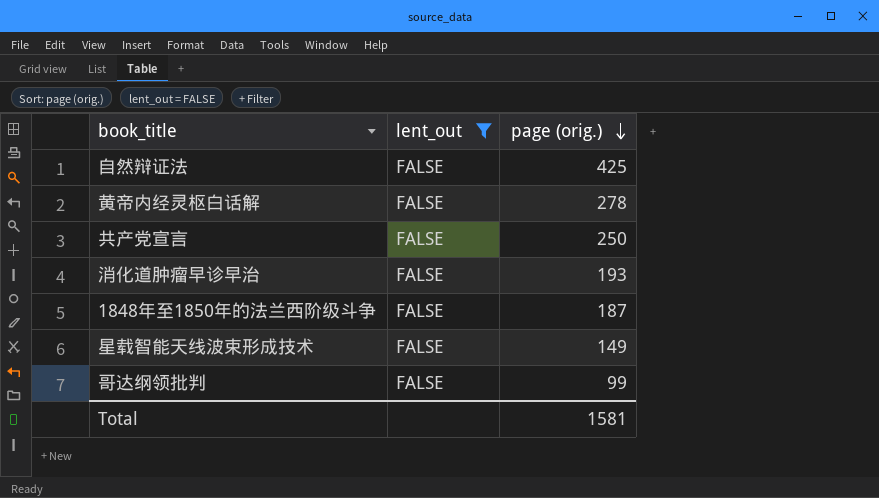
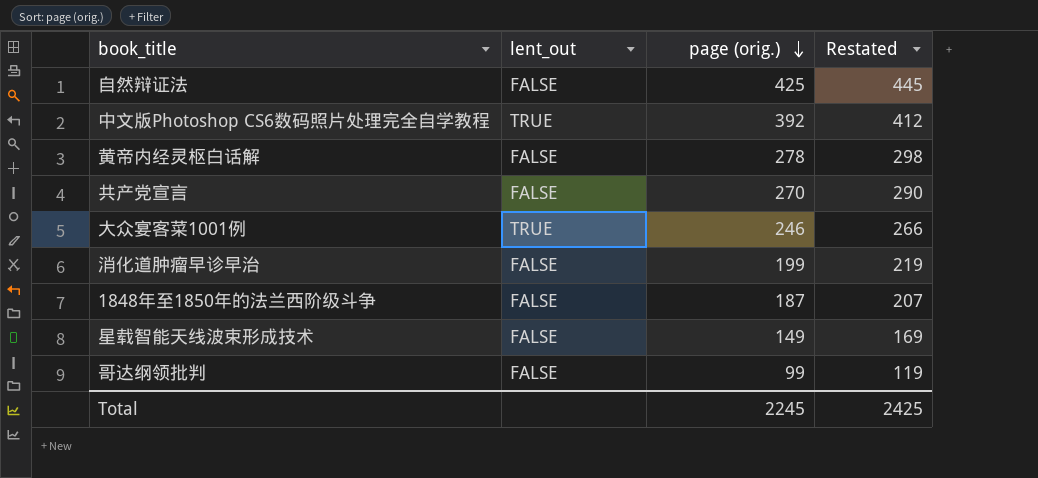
filter: lent_out = FALSE -> none
column Restated | formula: none -> [page (orig.)] + 20
共产党宣言 | page (orig.): 250 -> 270
消化道肿瘤早诊早治 | page (orig.): 193 -> 199
Total | page (orig.): 1581 -> 2245

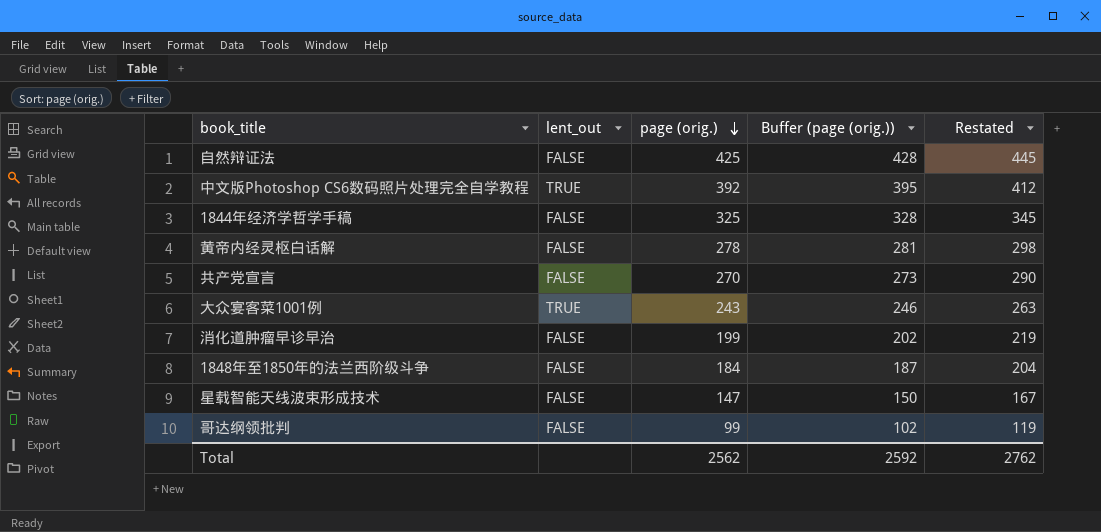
column Buffer (page (orig.)) | formula: none -> [page (orig.)] + 3
row 1844年经济学哲学手稿: none -> FALSE | 325 | 328 | 345
大众宴客菜1001例 | page (orig.): 246 -> 243
大众宴客菜1001例 | Restated: 266 -> 263
1848年至1850年的法兰西阶级斗争 | page (orig.): 187 -> 184
1848年至1850年的法兰西阶级斗争 | Restated: 207 -> 204
星载智能天线波束形成技术 | page (orig.): 149 -> 147
星载智能天线波束形成技术 | Restated: 169 -> 167
Total | page (orig.): 2245 -> 2562
Total | Restated: 2425 -> 2762

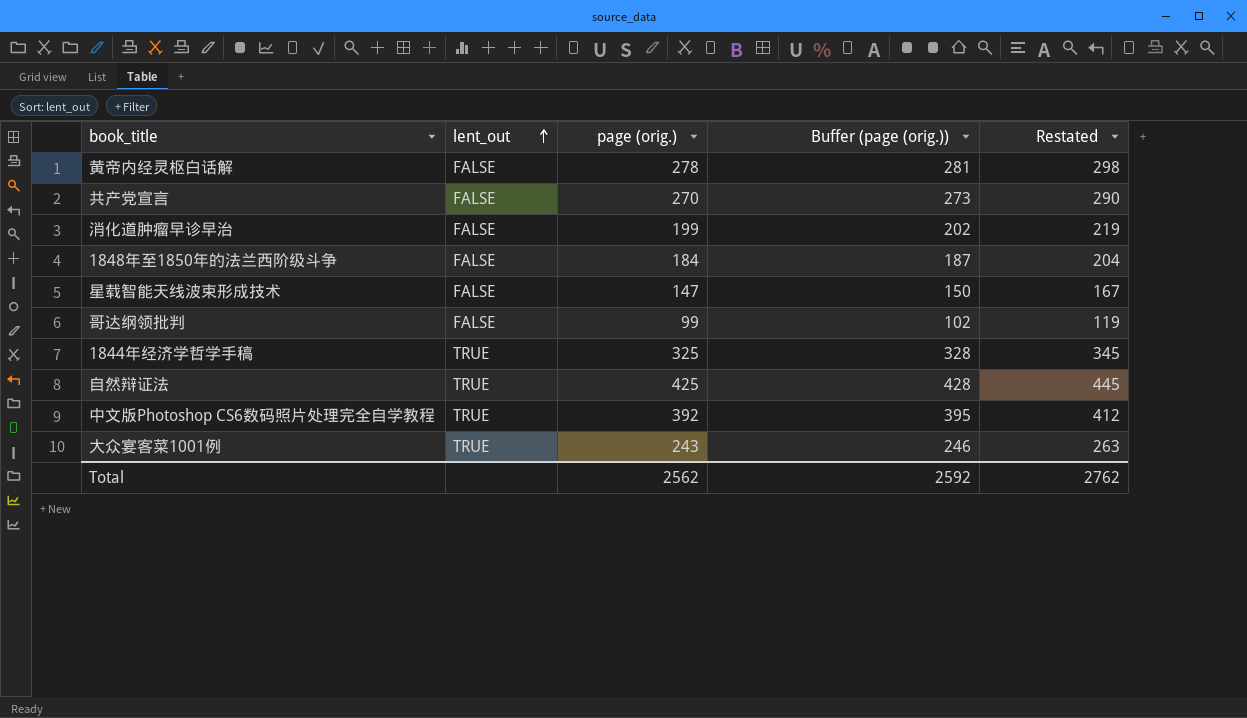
row order: page (orig.) descending -> lent_out ascending
1844年经济学哲学手稿 | lent_out: FALSE -> TRUE
自然辩证法 | lent_out: FALSE -> TRUE

